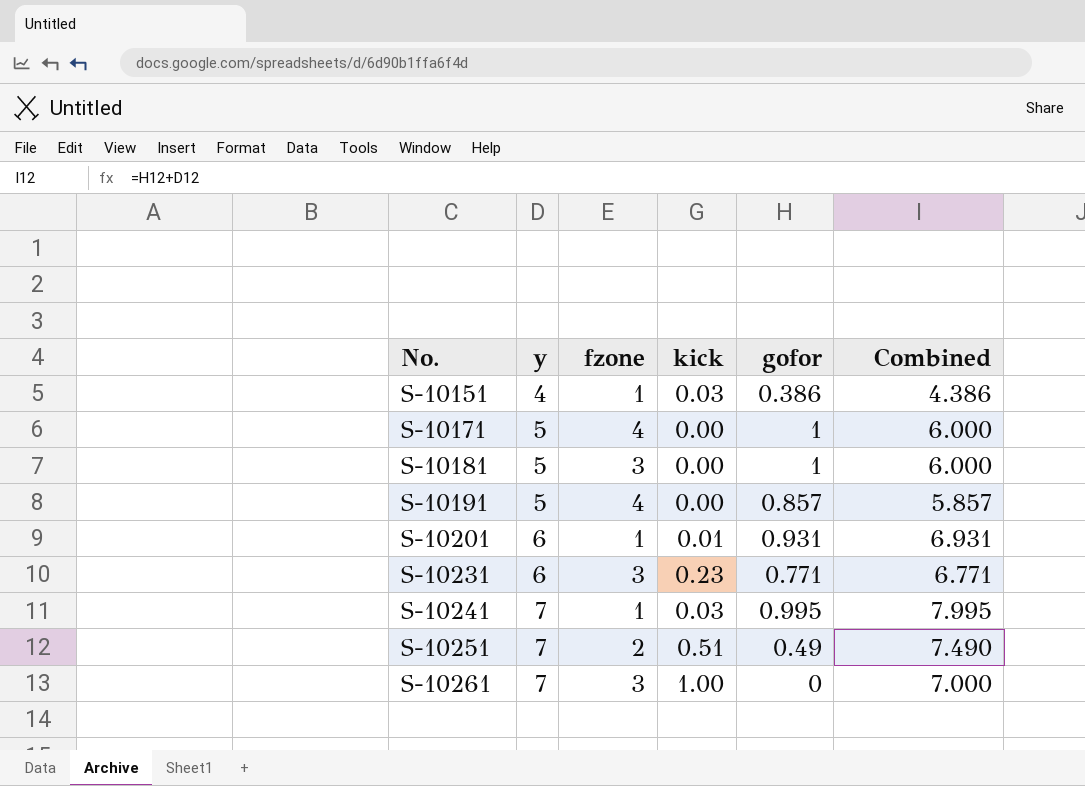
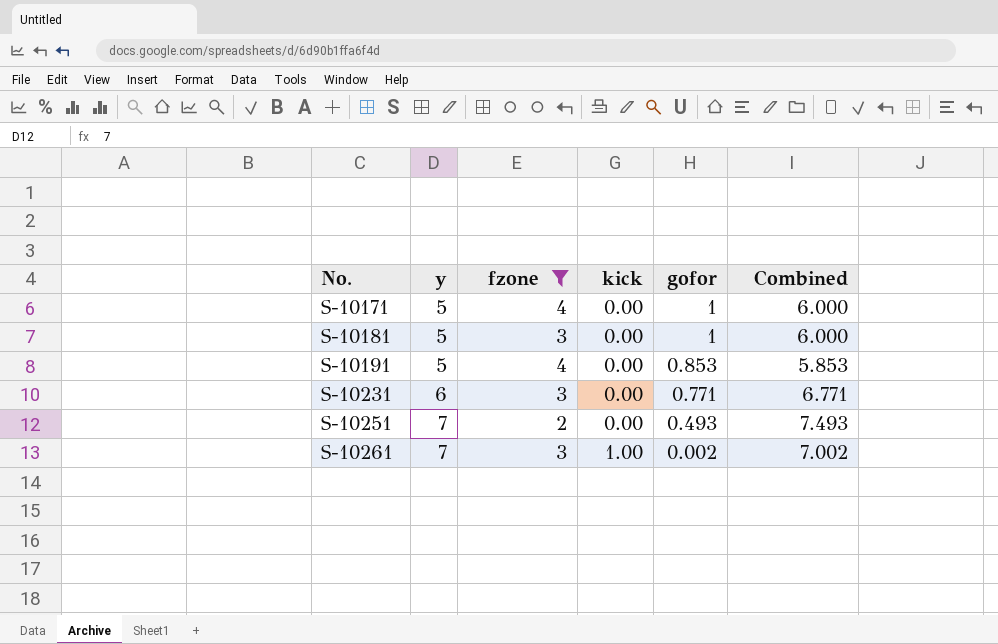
filter: none -> fzone != 1
S-10191 | gofor: 0.857 -> 0.853
S-10191 | Combined: 5.857 -> 5.853
S-10231 | kick: 0.23 -> 0.00
S-10251 | kick: 0.51 -> 0.00
S-10251 | gofor: 0.49 -> 0.493
S-10251 | Combined: 7.490 -> 7.493
S-10261 | gofor: 0 -> 0.002
S-10261 | Combined: 7.000 -> 7.002

